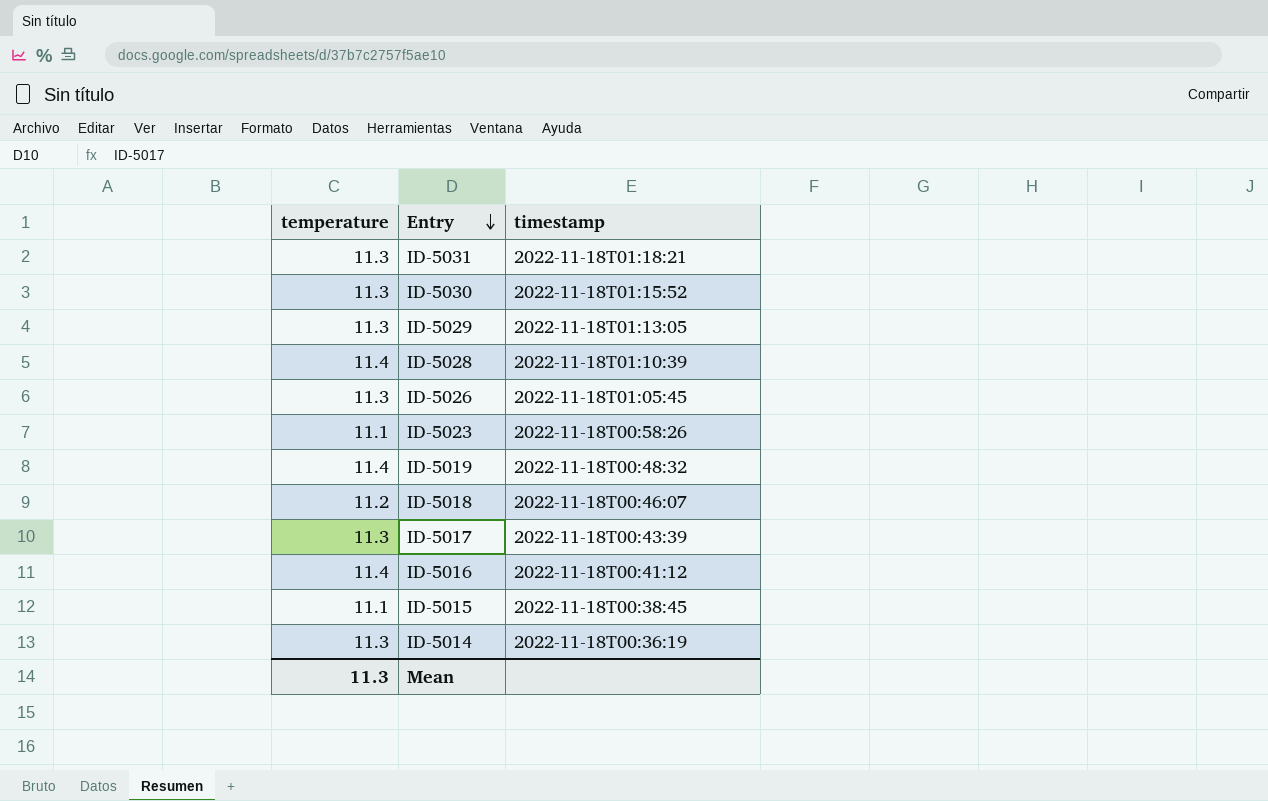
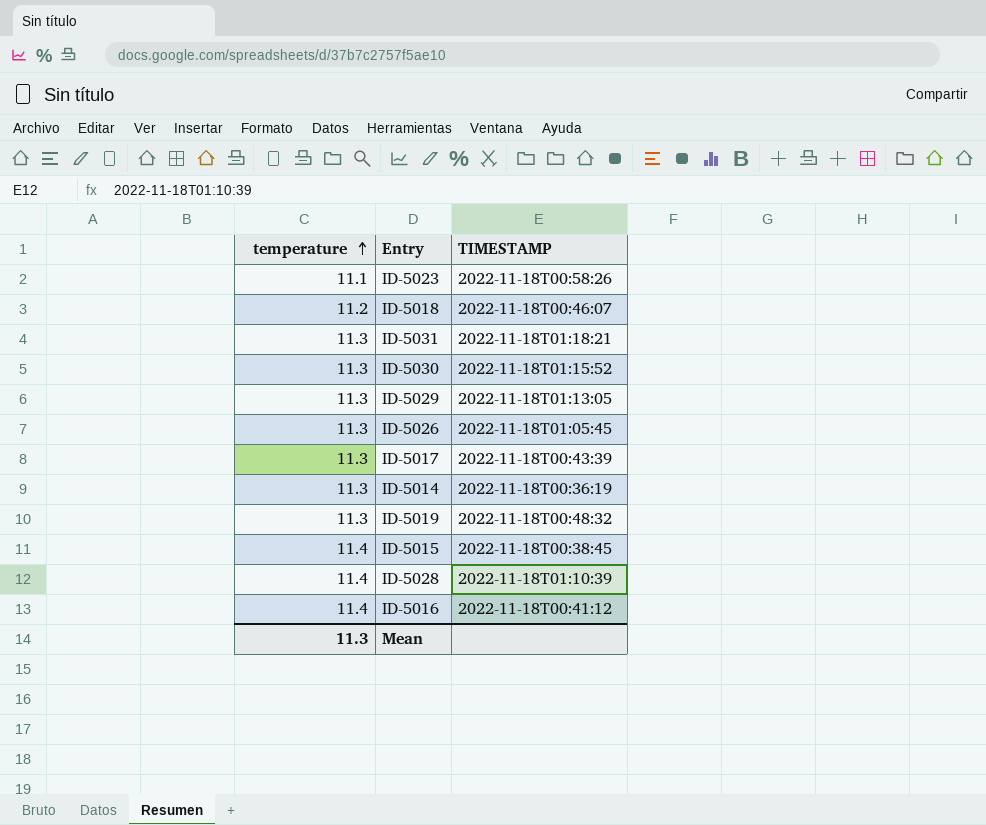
row order: Entry descending -> temperature ascending
column name: timestamp -> TIMESTAMP
ID-5019 | temperature: 11.4 -> 11.3
ID-5015 | temperature: 11.1 -> 11.4

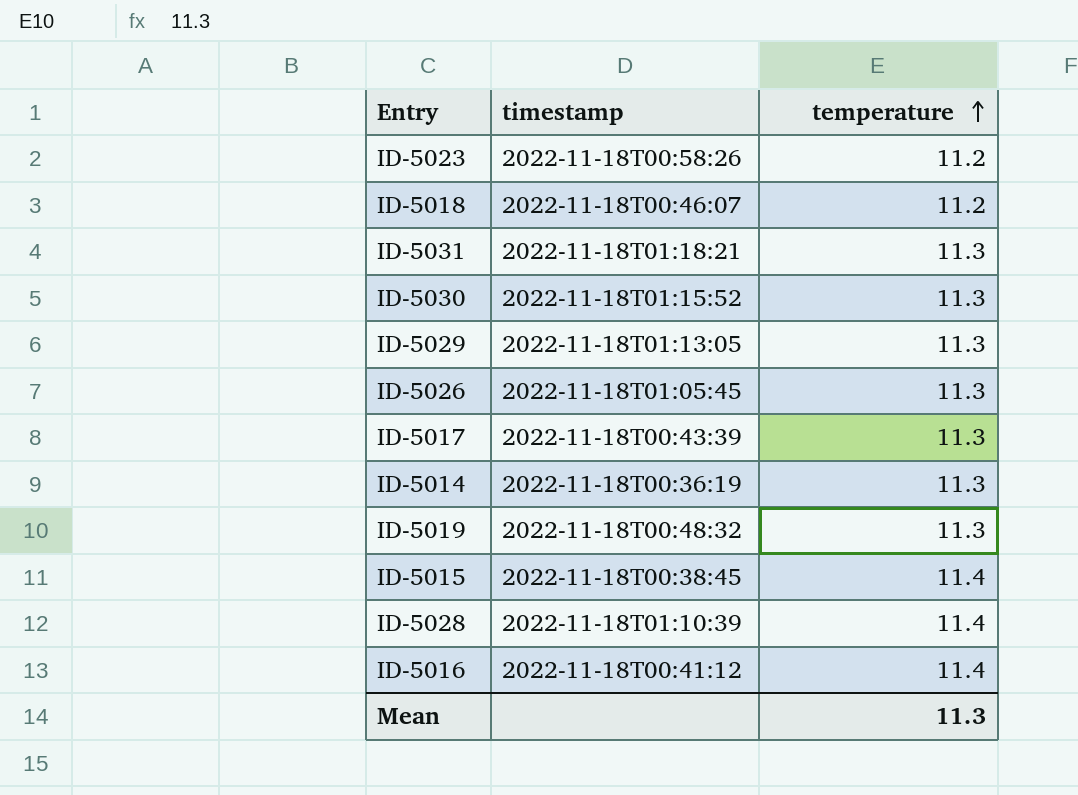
column name: TIMESTAMP -> timestamp
column temperature | position: 1 -> 3
ID-5023 | temperature: 11.1 -> 11.2

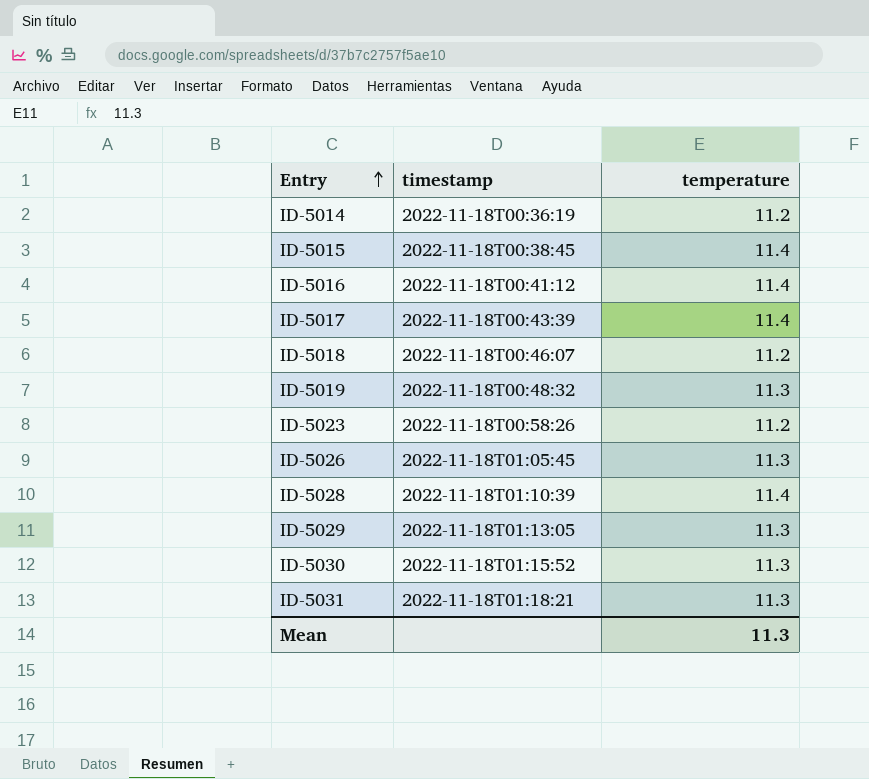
row order: temperature ascending -> Entry ascending
ID-5014 | temperature: 11.3 -> 11.2
ID-5017 | temperature: 11.3 -> 11.4

